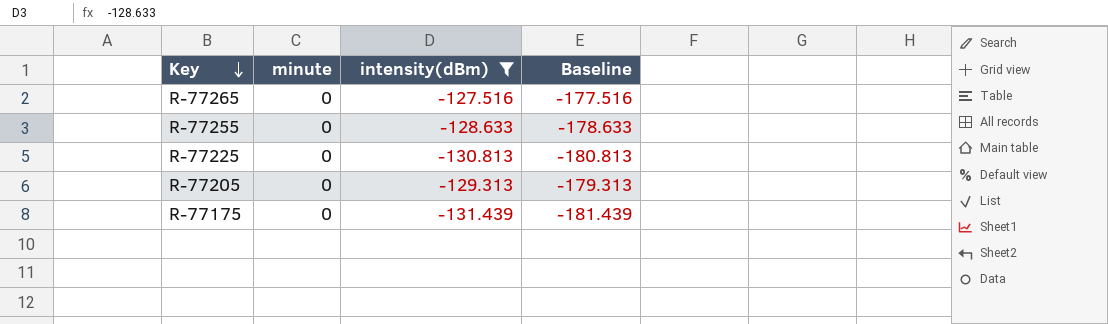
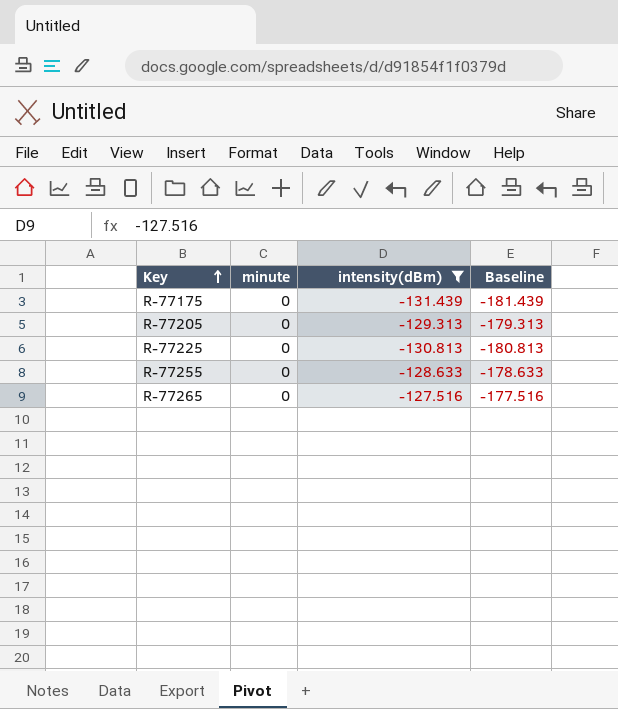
row order: Key descending -> Key ascending

